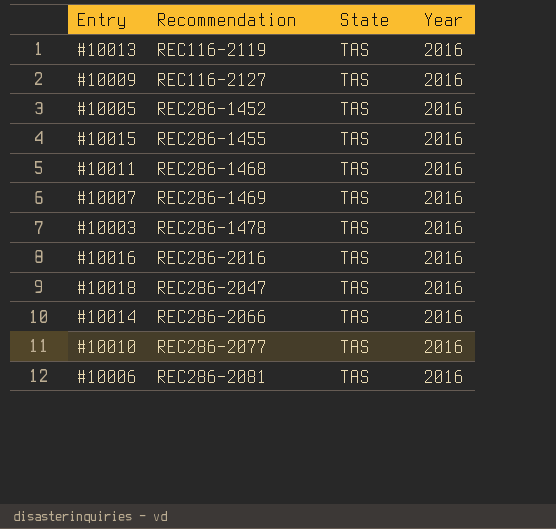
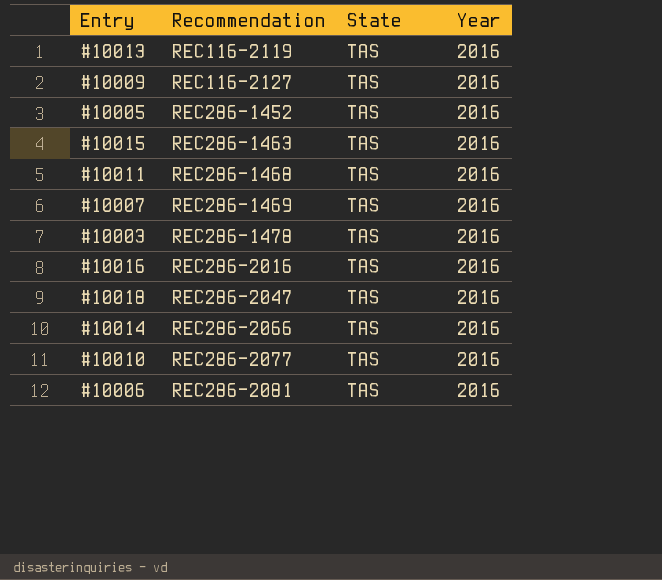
#10015 | Recommendation: REC286-1455 -> REC286-1463

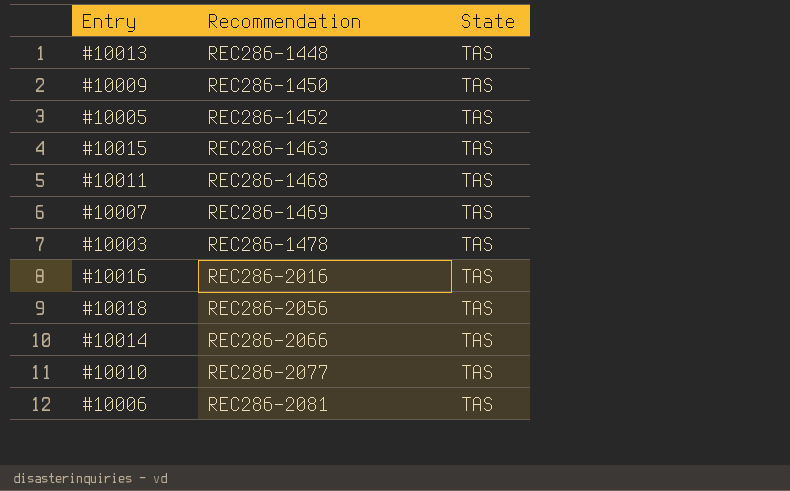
column Year | position: 4 -> none
#10013 | Recommendation: REC116-2119 -> REC286-1448
#10009 | Recommendation: REC116-2127 -> REC286-1450
#10018 | Recommendation: REC286-2047 -> REC286-2056

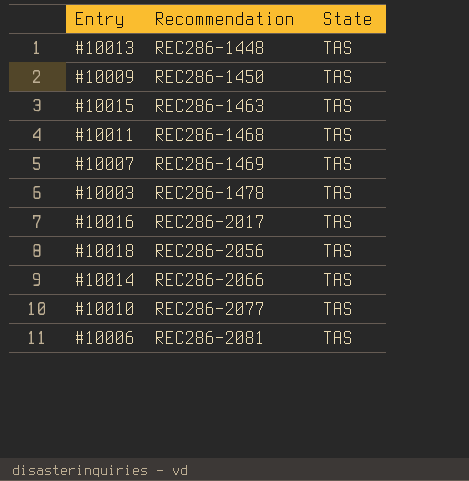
row #10005: REC286-1452 | TAS -> none
#10016 | Recommendation: REC286-2016 -> REC286-2017

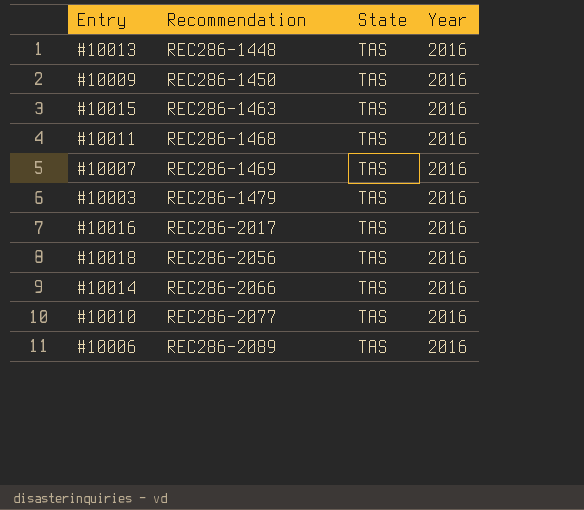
column Year | position: none -> 4
#10003 | Recommendation: REC286-1478 -> REC286-1479
#10006 | Recommendation: REC286-2081 -> REC286-2089

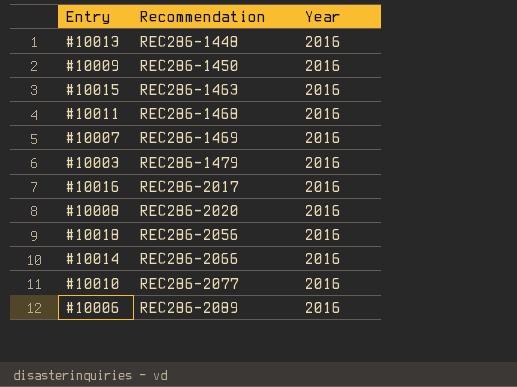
column State | position: 3 -> none
row #10008: none -> REC286-2020 | 2016

